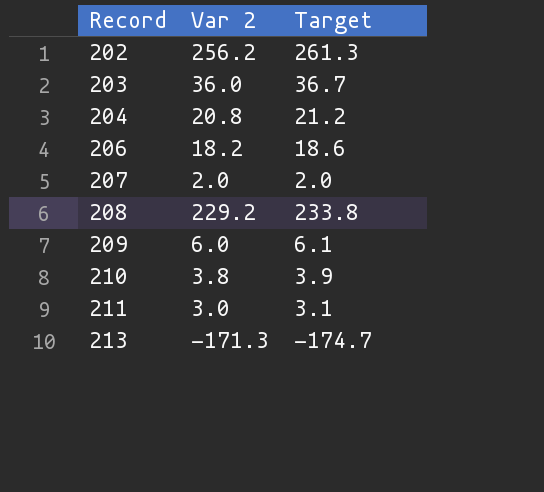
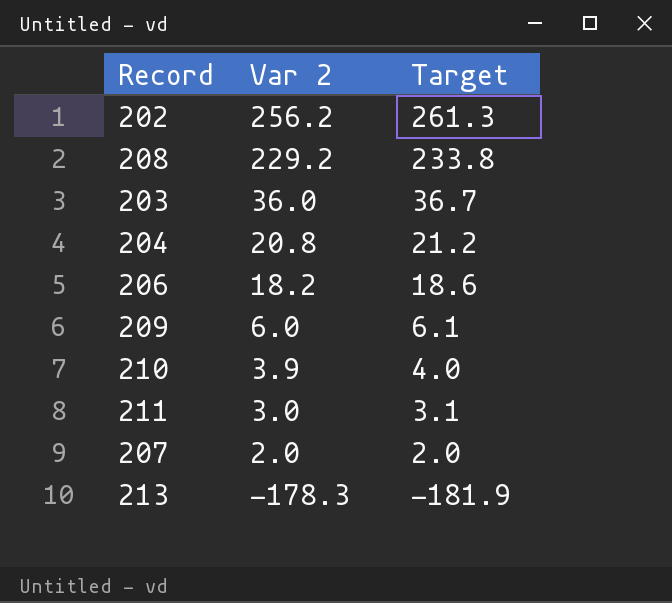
row order: Record ascending -> Var 2 descending
210 | Var 2: 3.8 -> 3.9
210 | Target: 3.9 -> 4.0
213 | Var 2: -171.3 -> -178.3
213 | Target: -174.7 -> -181.9

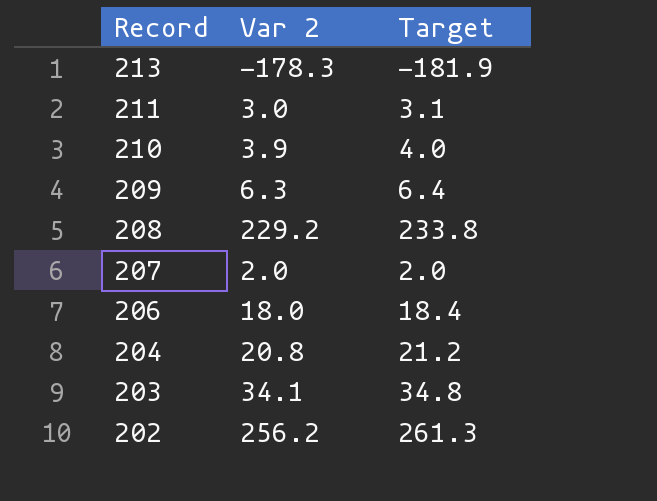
row order: Var 2 descending -> Record descending
209 | Var 2: 6.0 -> 6.3
209 | Target: 6.1 -> 6.4
206 | Var 2: 18.2 -> 18.0
206 | Target: 18.6 -> 18.4
203 | Var 2: 36.0 -> 34.1
203 | Target: 36.7 -> 34.8

